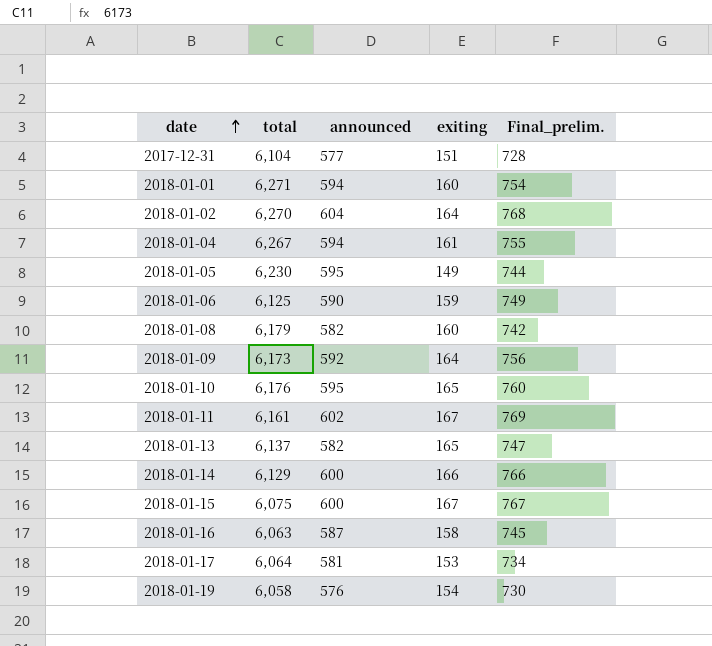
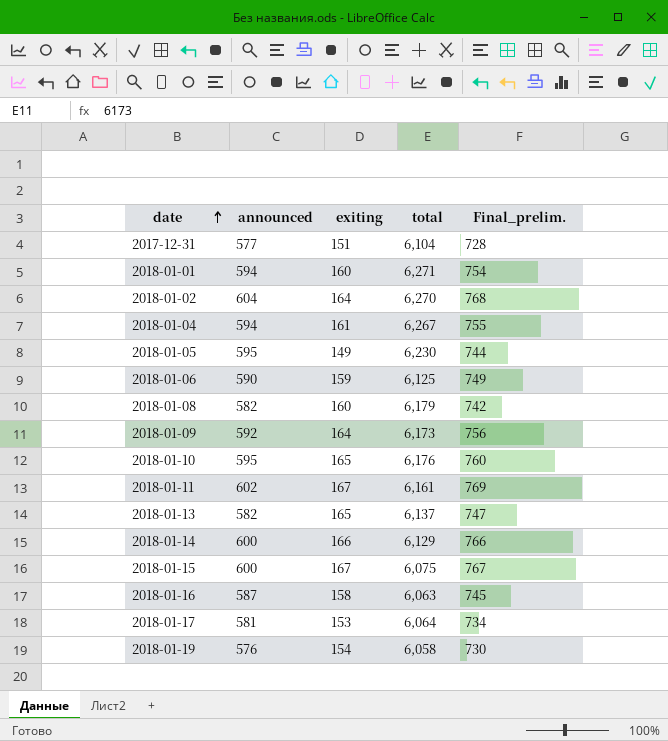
column total | position: 2 -> 4

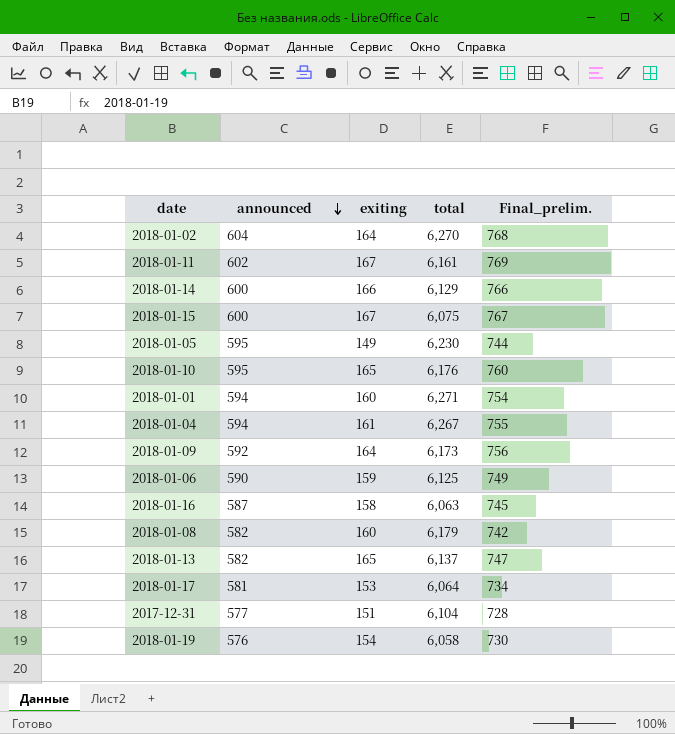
row order: date ascending -> announced descending

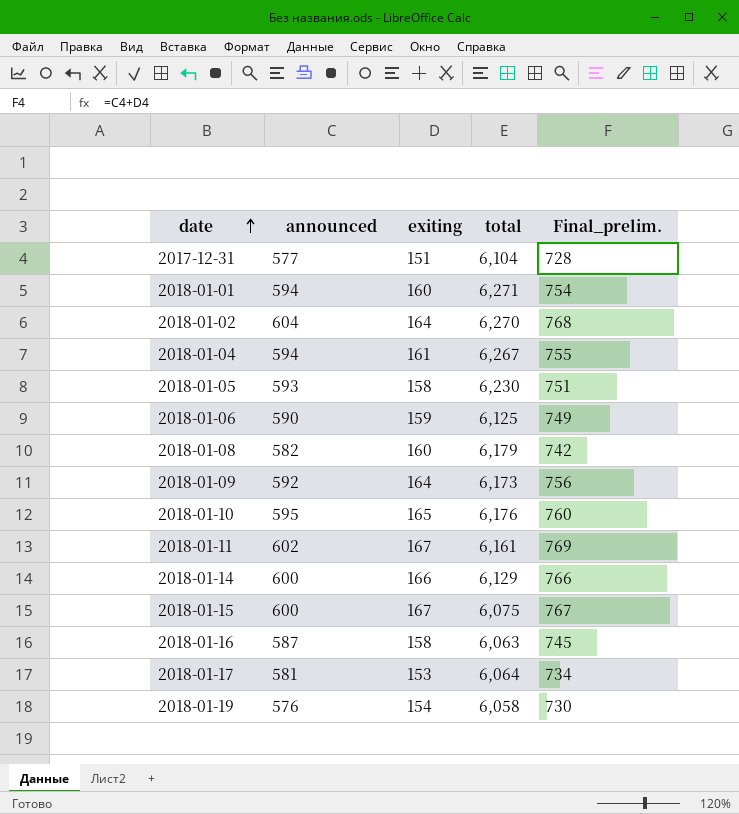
row order: announced descending -> date ascending
row 2018-01-13: 582 | 165 | 6,137 | 747 -> none
2018-01-05 | announced: 595 -> 593
2018-01-05 | exiting: 149 -> 158
2018-01-05 | Final_prelim.: 744 -> 751

